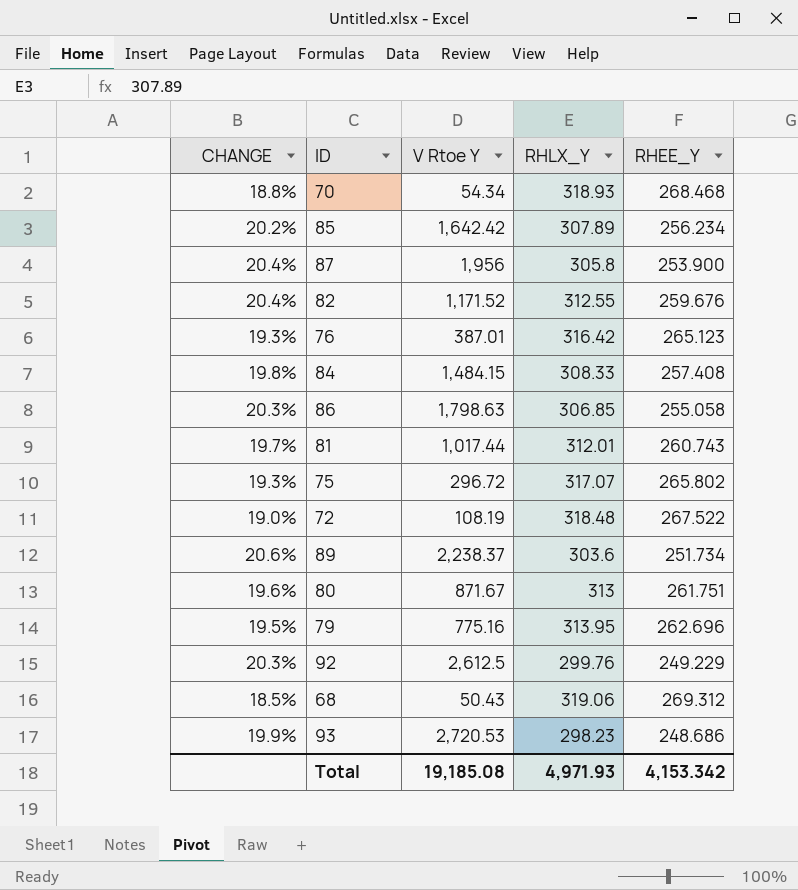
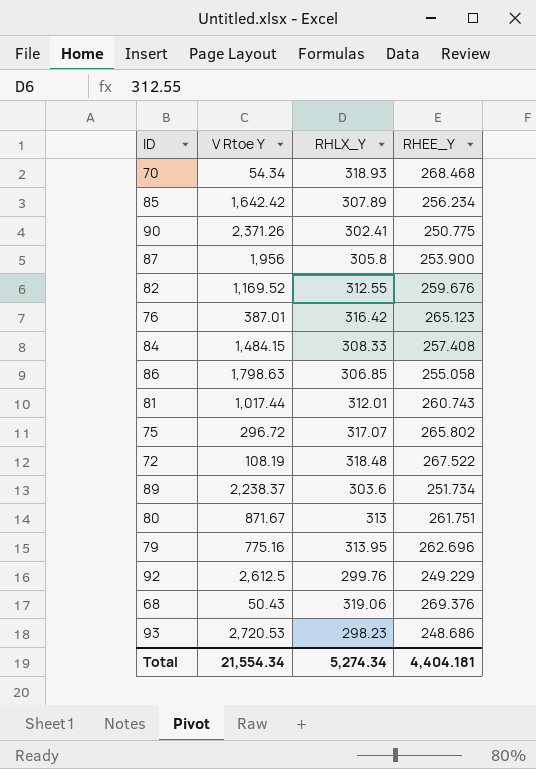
column CHANGE | formula: ([RHLX_Y] - [RHEE_Y]) / [RHEE_Y] -> none
row 90: none -> 2,371.26 | 302.41 | 250.775
82 | V Rtoe Y: 1,171.52 -> 1,169.52
68 | RHEE_Y: 269.312 -> 269.376
Total | V Rtoe Y: 19,185.08 -> 21,554.34
Total | RHLX_Y: 4,971.93 -> 5,274.34
Total | RHEE_Y: 4,153.342 -> 4,404.181

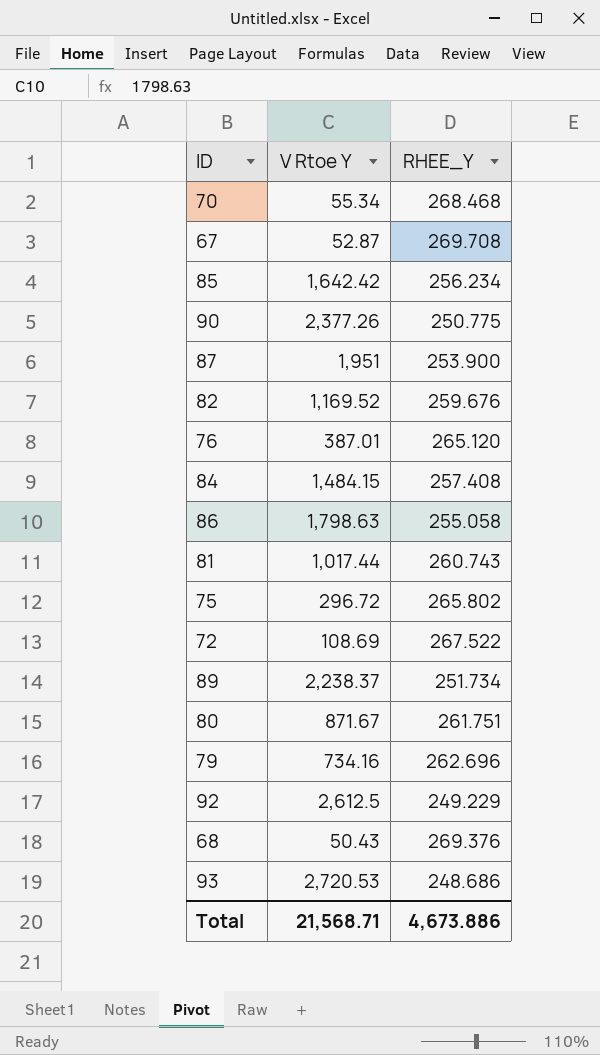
column RHLX_Y | position: 3 -> none
70 | V Rtoe Y: 54.34 -> 55.34
row 67: none -> 52.87 | 269.708
90 | V Rtoe Y: 2,371.26 -> 2,377.26
87 | V Rtoe Y: 1,956 -> 1,951
76 | RHEE_Y: 265.123 -> 265.120
72 | V Rtoe Y: 108.19 -> 108.69
79 | V Rtoe Y: 775.16 -> 734.16
Total | V Rtoe Y: 21,554.34 -> 21,568.71
Total | RHEE_Y: 4,404.181 -> 4,673.886

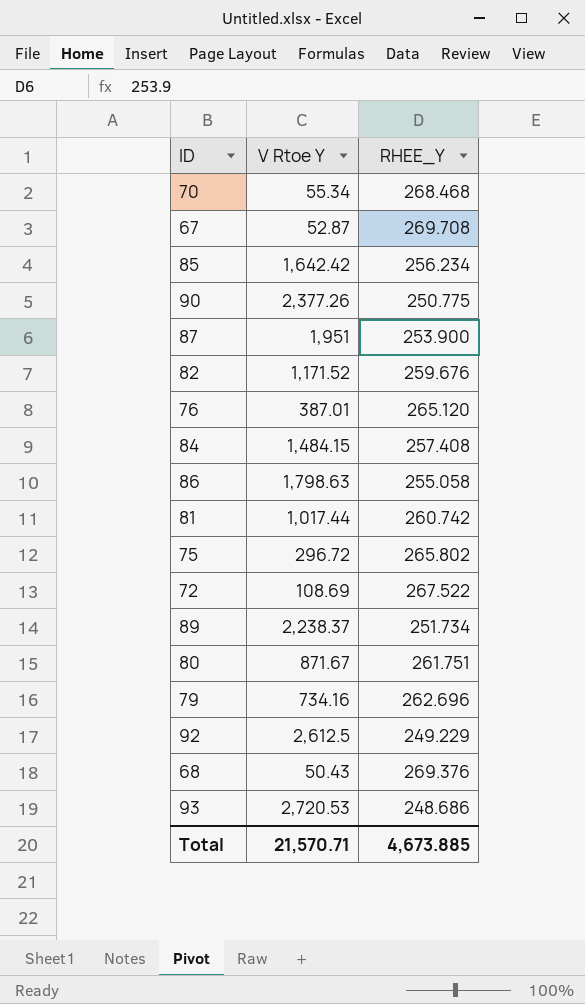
82 | V Rtoe Y: 1,169.52 -> 1,171.52
81 | RHEE_Y: 260.743 -> 260.742
Total | V Rtoe Y: 21,568.71 -> 21,570.71
Total | RHEE_Y: 4,673.886 -> 4,673.885

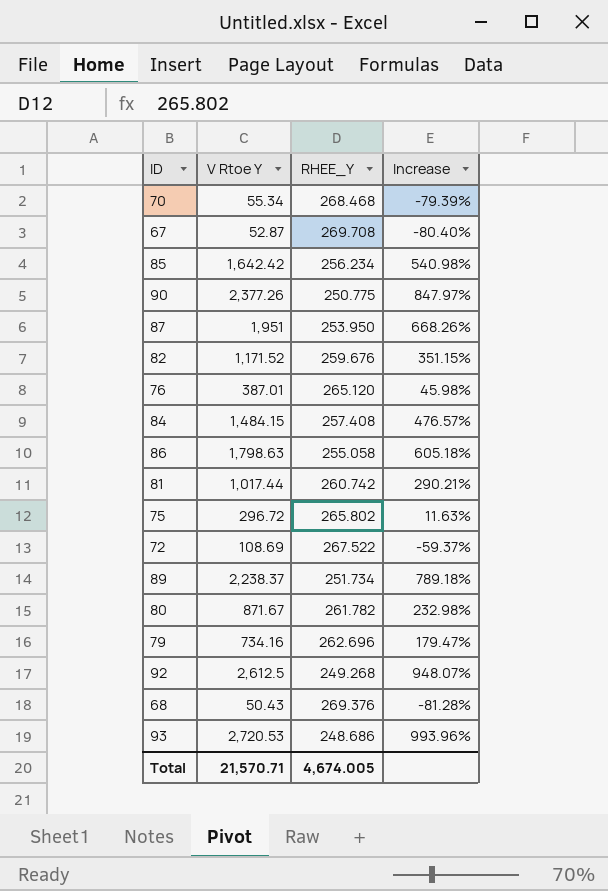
column Increase | formula: none -> ([V Rtoe Y] - [RHEE_Y]) / [RHEE_Y]
87 | RHEE_Y: 253.900 -> 253.950
80 | RHEE_Y: 261.751 -> 261.782
92 | RHEE_Y: 249.229 -> 249.268
Total | RHEE_Y: 4,673.885 -> 4,674.005

